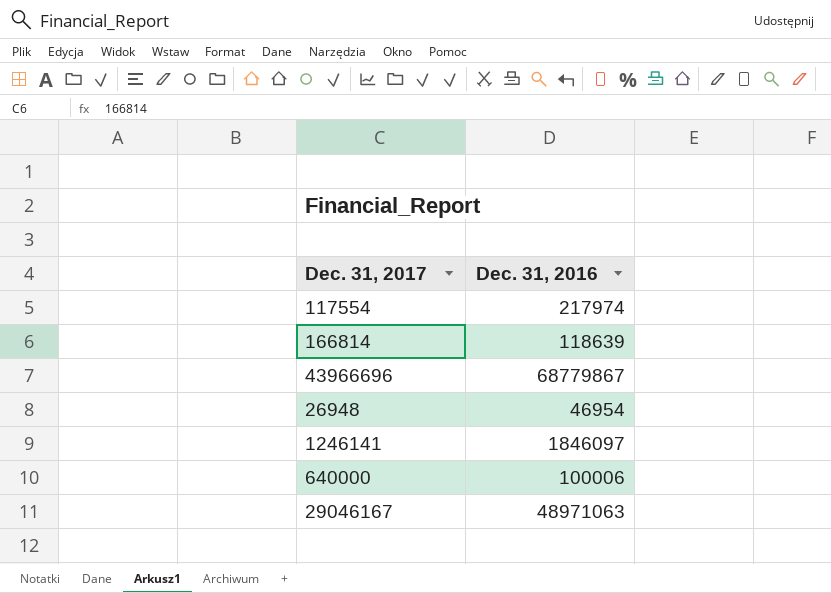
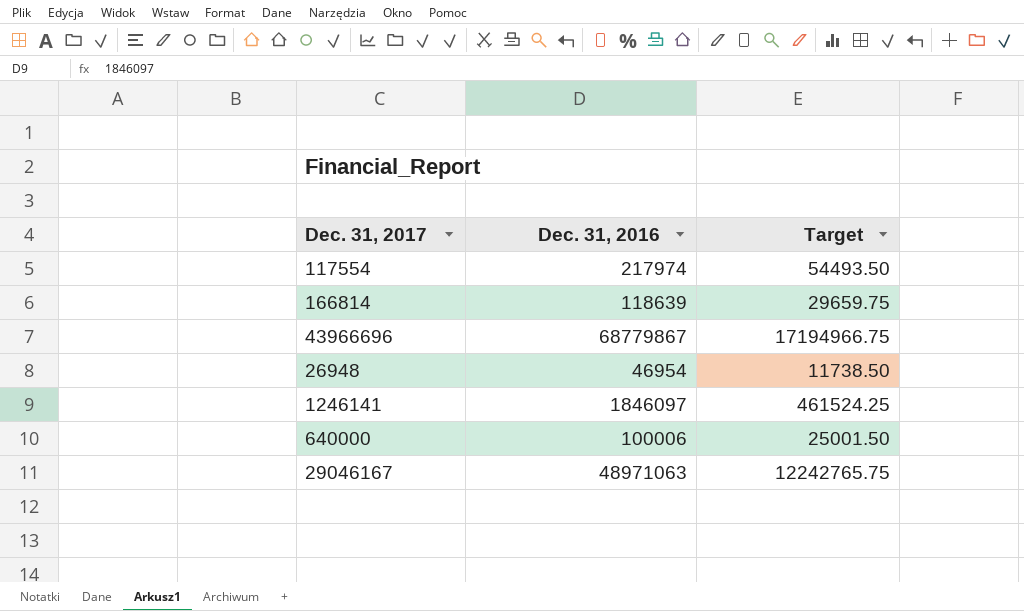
column Target | formula: none -> [Dec. 31, 2016] * 0.25

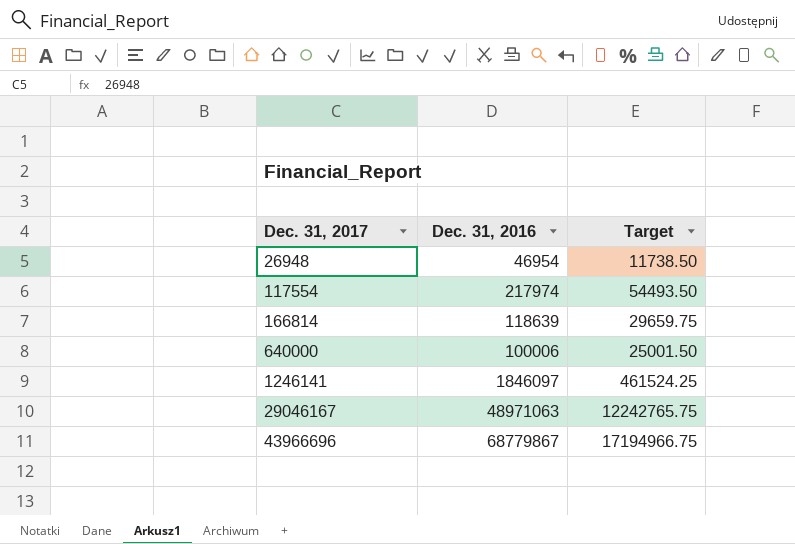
row order: none -> Dec. 31, 2017 ascending

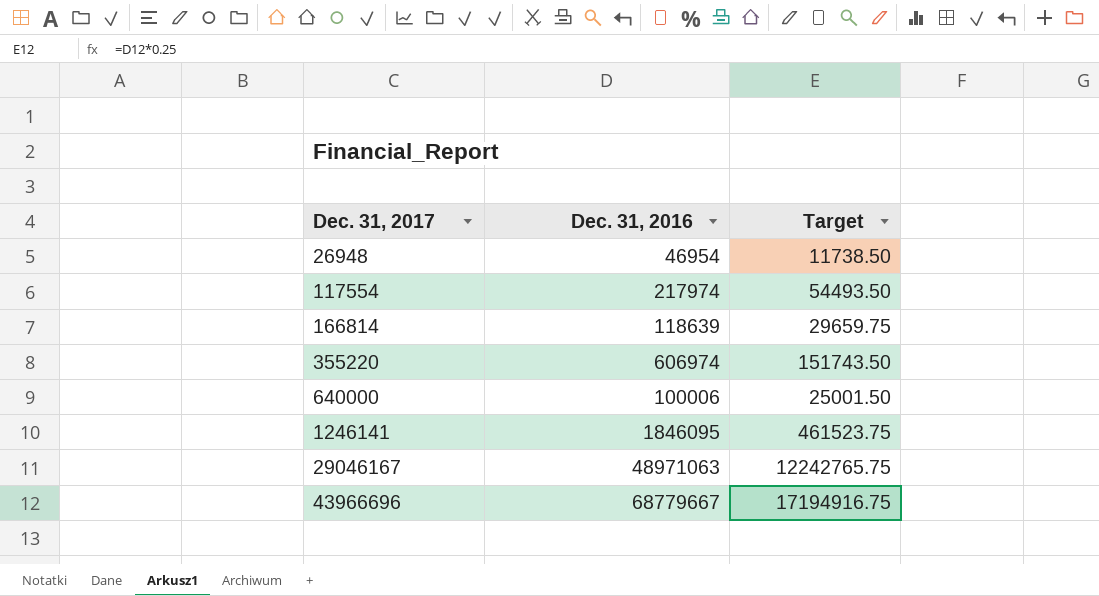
row 355220: none -> 606974 | 151743.50
1246141 | Dec. 31, 2016: 1846097 -> 1846095
1246141 | Target: 461524.25 -> 461523.75
43966696 | Dec. 31, 2016: 68779867 -> 68779667
43966696 | Target: 17194966.75 -> 17194916.75

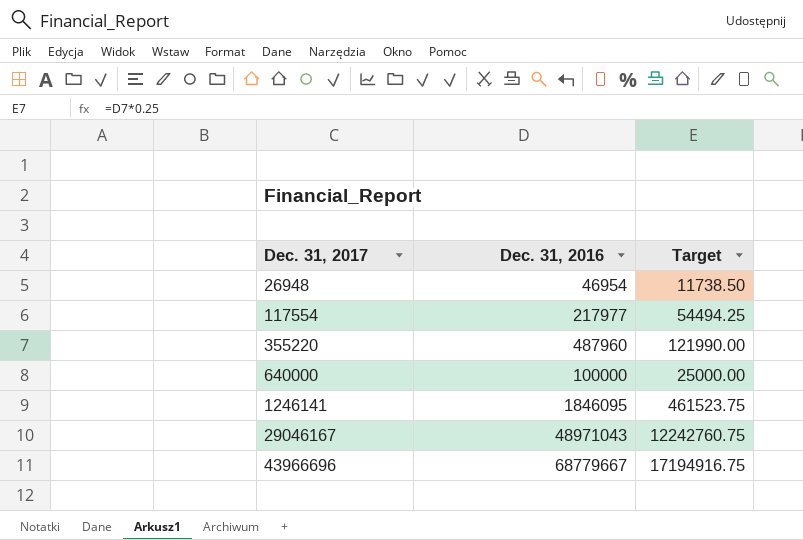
row 166814: 118639 | 29659.75 -> none
117554 | Dec. 31, 2016: 217974 -> 217977
117554 | Target: 54493.50 -> 54494.25
355220 | Dec. 31, 2016: 606974 -> 487960
355220 | Target: 151743.50 -> 121990.00
640000 | Dec. 31, 2016: 100006 -> 100000
640000 | Target: 25001.50 -> 25000.00
29046167 | Dec. 31, 2016: 48971063 -> 48971043
29046167 | Target: 12242765.75 -> 12242760.75

